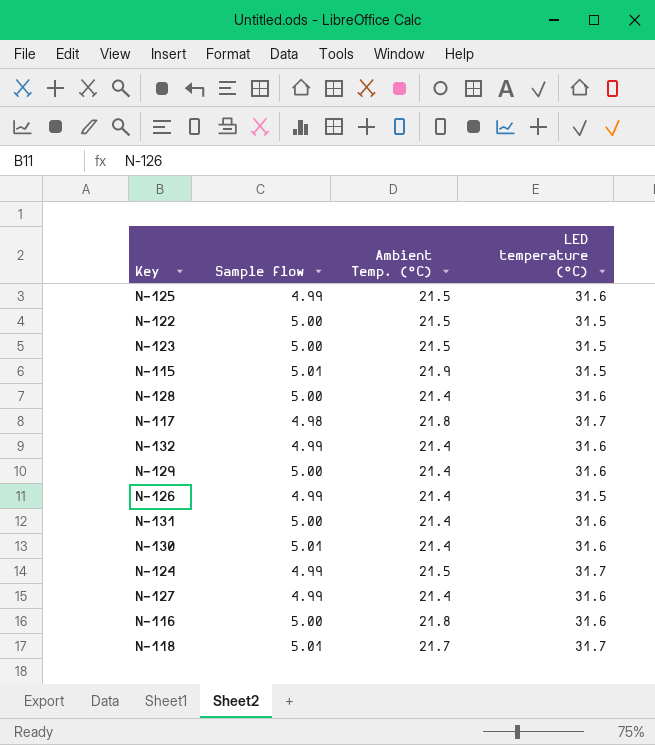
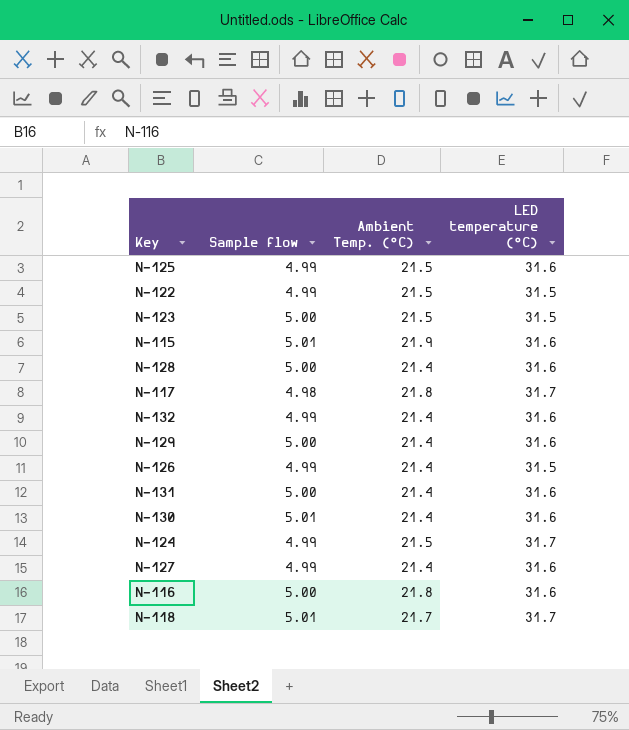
N-122 | Sample flow: 5.00 -> 4.99
N-115 | LED temperature (°C): 31.5 -> 31.6

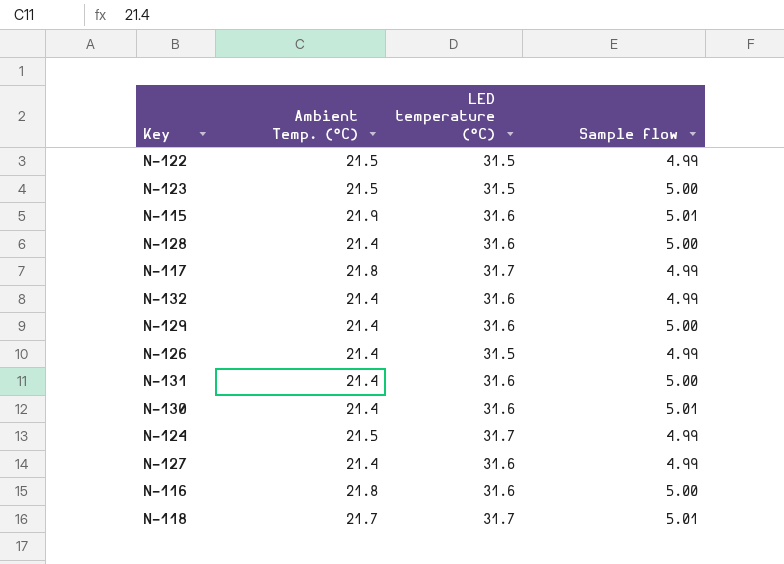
column Sample flow | position: 2 -> 4
row N-125: 4.99 | 21.5 | 31.6 -> none
N-117 | Sample flow: 4.98 -> 4.99

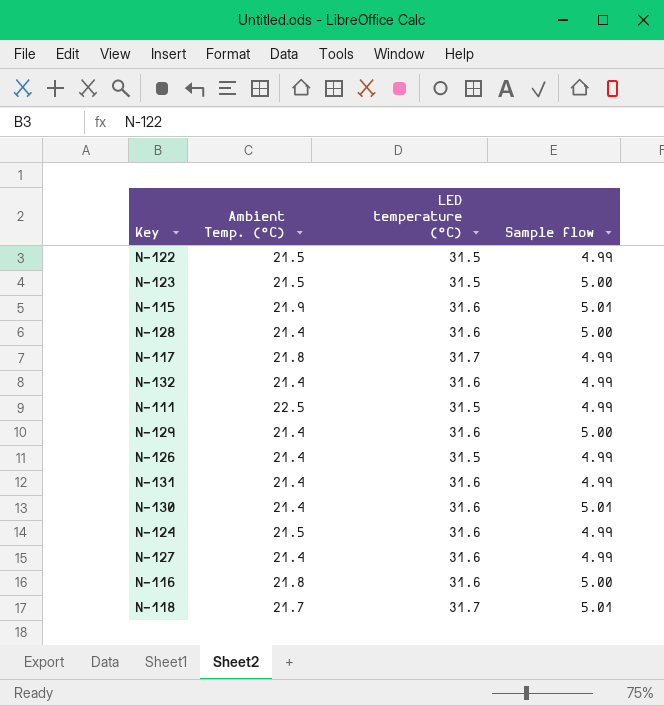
row N-111: none -> 22.5 | 31.5 | 4.99
N-131 | Sample flow: 5.00 -> 4.99
N-124 | LED temperature (°C): 31.7 -> 31.6

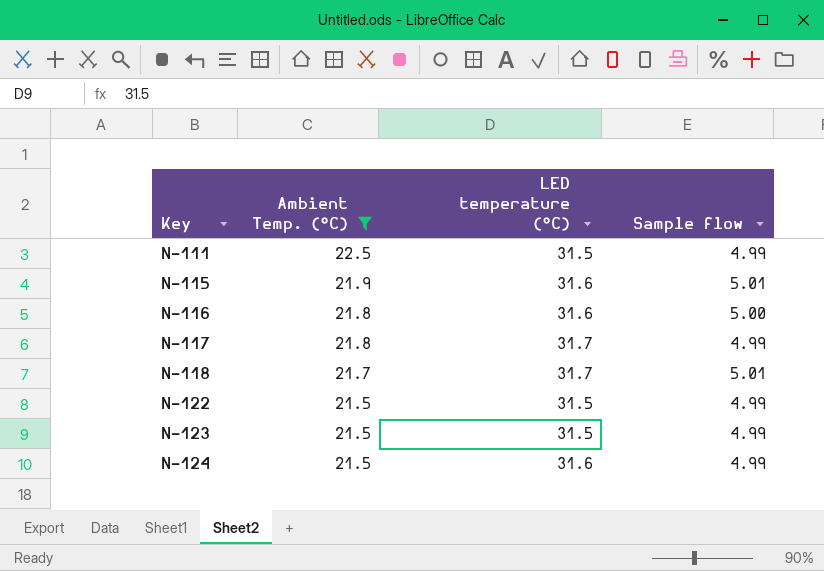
filter: none -> Ambient Temp. (°C) != 21.4
row order: none -> Key ascending
N-123 | Sample flow: 5.00 -> 4.99

